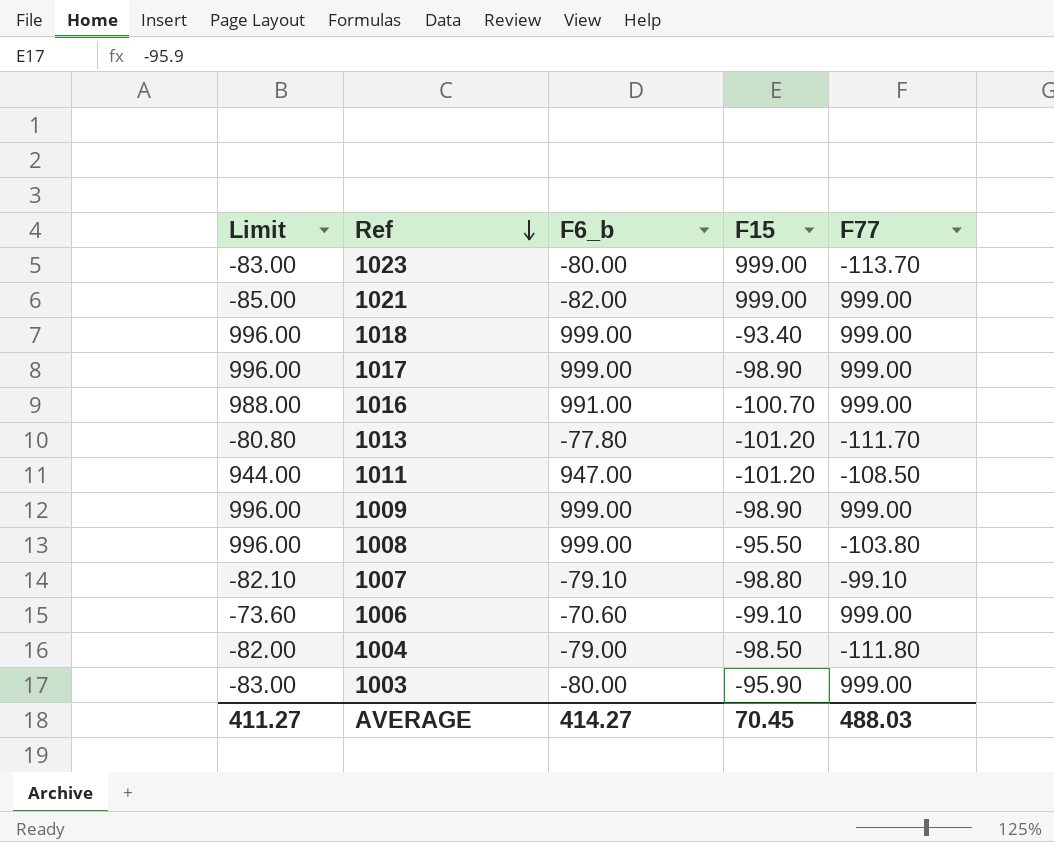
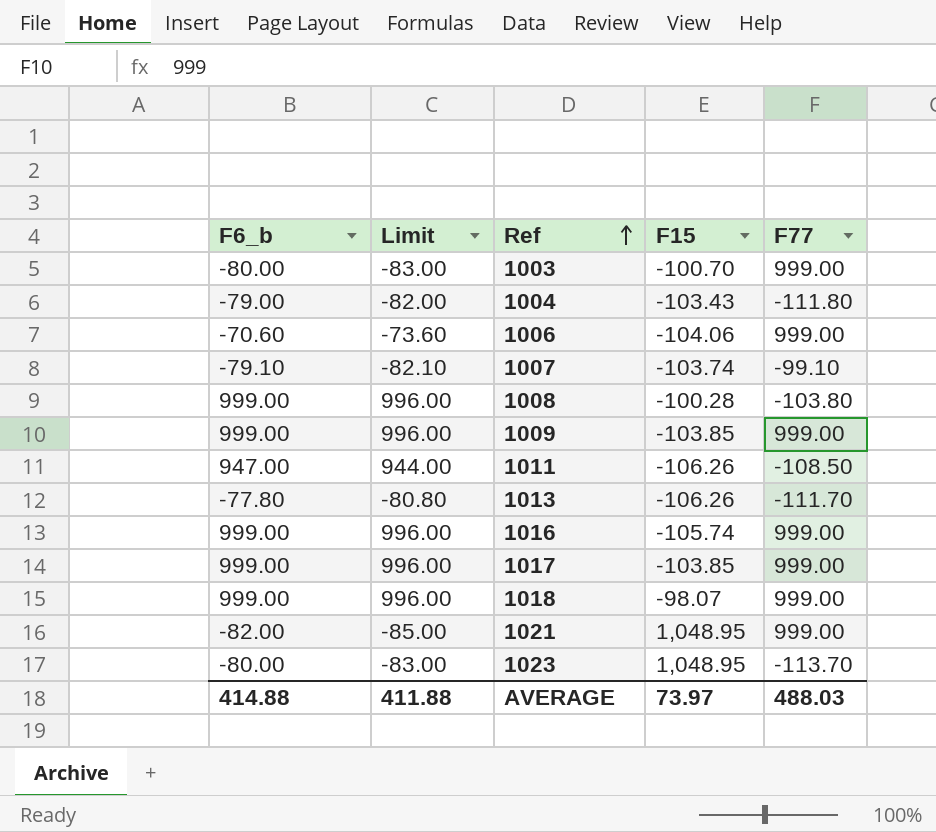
row order: Ref descending -> Ref ascending
column F6_b | position: 3 -> 1
1003 | F15: -95.90 -> -100.70
1004 | F15: -98.50 -> -103.43
1006 | F15: -99.10 -> -104.06
1007 | F15: -98.80 -> -103.74
1008 | F15: -95.50 -> -100.28
1009 | F15: -98.90 -> -103.85
1011 | F15: -101.20 -> -106.26
1013 | F15: -101.20 -> -106.26
1016 | F6_b: 991.00 -> 999.00
1016 | Limit: 988.00 -> 996.00
1016 | F15: -100.70 -> -105.74
1017 | F15: -98.90 -> -103.85
1018 | F15: -93.40 -> -98.07
1021 | F15: 999.00 -> 1,048.95
1023 | F15: 999.00 -> 1,048.95
AVERAGE | F6_b: 414.27 -> 414.88
AVERAGE | Limit: 411.27 -> 411.88
AVERAGE | F15: 70.45 -> 73.97

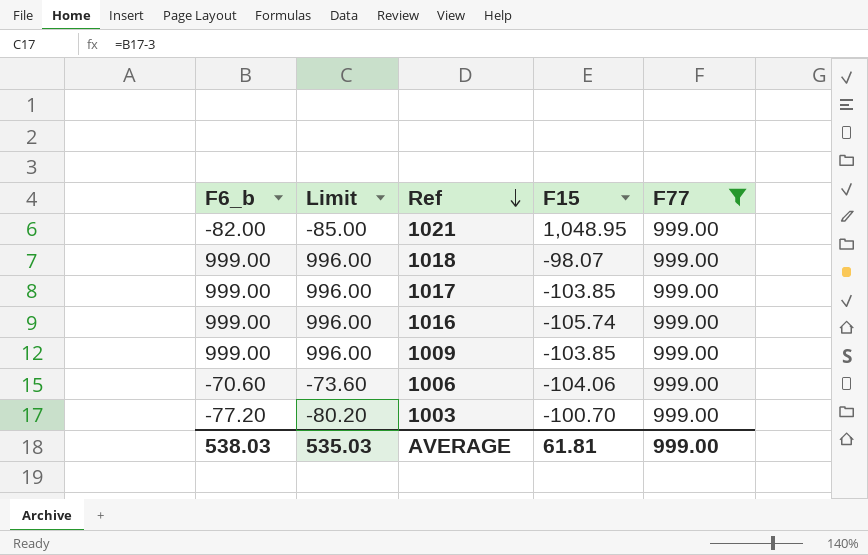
filter: none -> F77 = 999.00
row order: Ref ascending -> Ref descending
1003 | F6_b: -80.00 -> -77.20
1003 | Limit: -83.00 -> -80.20
AVERAGE | F6_b: 414.88 -> 538.03
AVERAGE | Limit: 411.88 -> 535.03
AVERAGE | F15: 73.97 -> 61.81
AVERAGE | F77: 488.03 -> 999.00

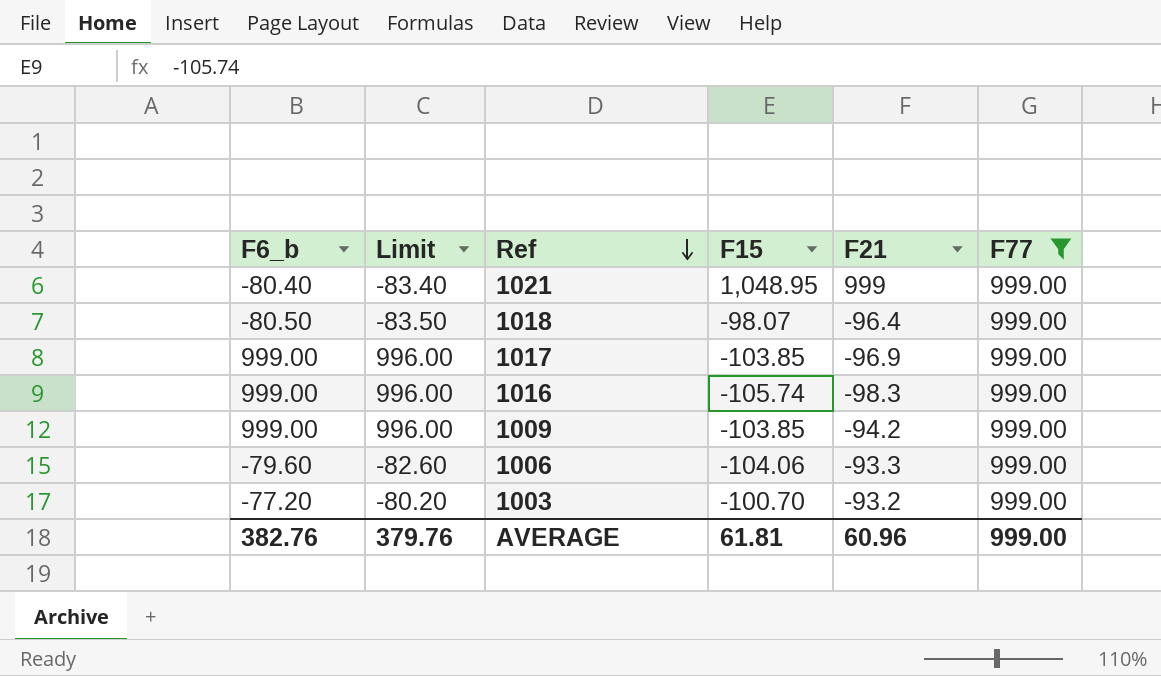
column F21 | position: none -> 5
1021 | F6_b: -82.00 -> -80.40
1021 | Limit: -85.00 -> -83.40
1018 | F6_b: 999.00 -> -80.50
1018 | Limit: 996.00 -> -83.50
1006 | F6_b: -70.60 -> -79.60
1006 | Limit: -73.60 -> -82.60
AVERAGE | F6_b: 538.03 -> 382.76
AVERAGE | Limit: 535.03 -> 379.76

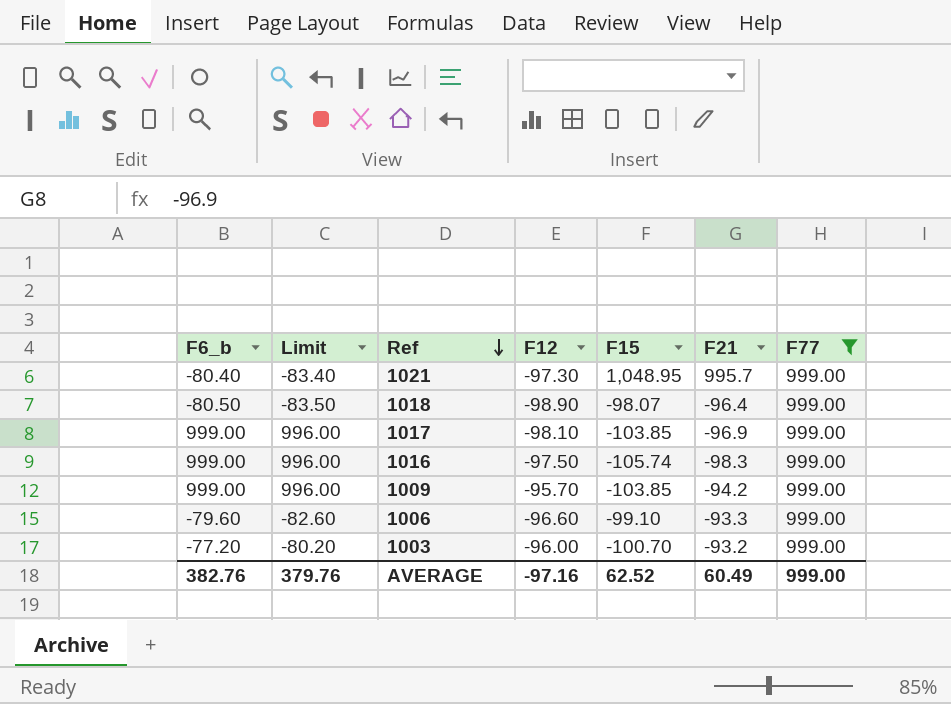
column F12 | position: none -> 4
1021 | F21: 999 -> 995.7
1006 | F15: -104.06 -> -99.10
AVERAGE | F15: 61.81 -> 62.52
AVERAGE | F21: 60.96 -> 60.49

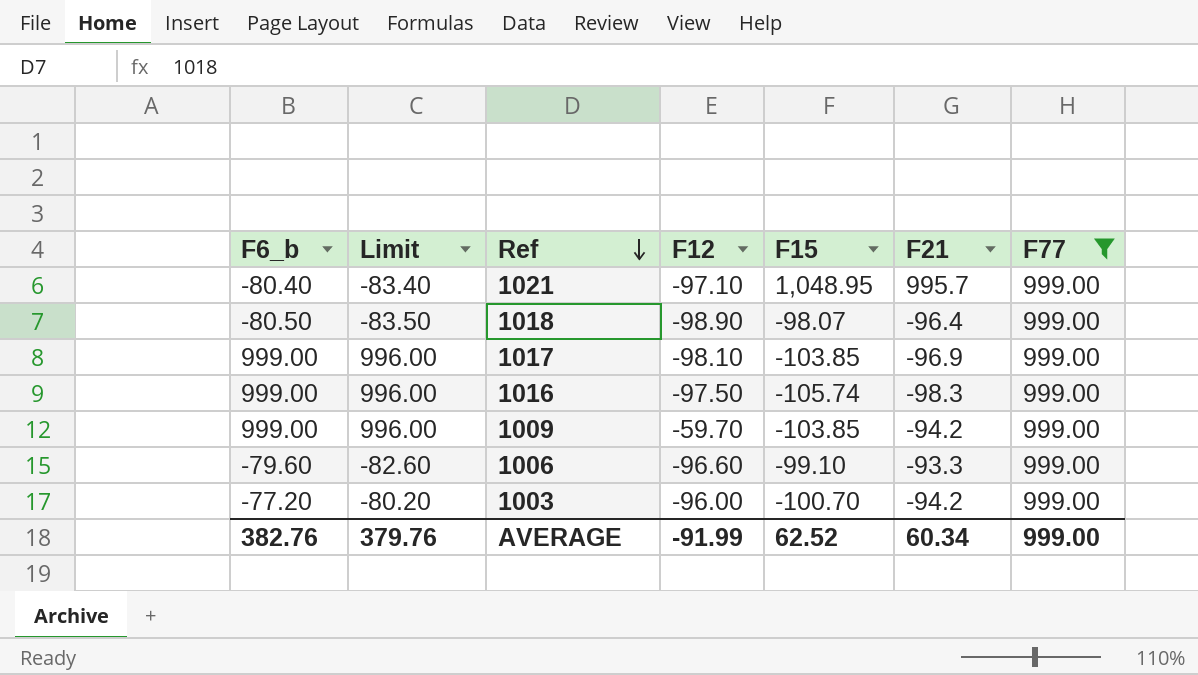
1021 | F12: -97.30 -> -97.10
1009 | F12: -95.70 -> -59.70
1003 | F21: -93.2 -> -94.2
AVERAGE | F12: -97.16 -> -91.99
AVERAGE | F21: 60.49 -> 60.34

